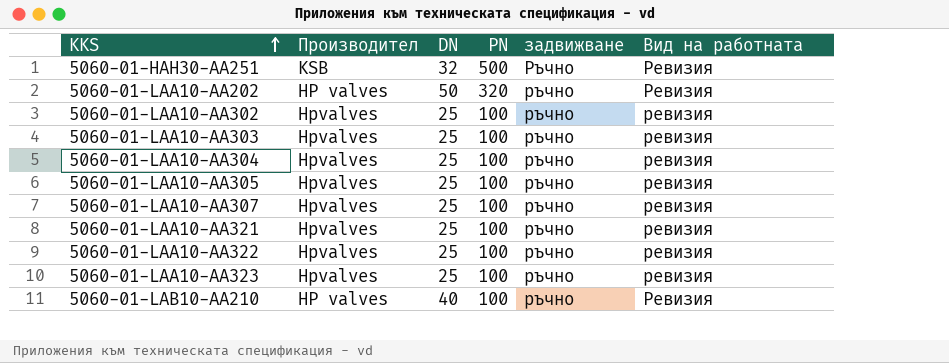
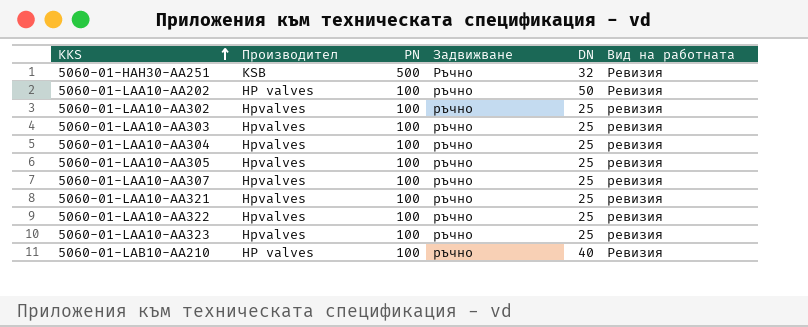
column name: задвижване -> Задвижване
column DN | position: 3 -> 5
5060-01-LAA10-AA202 | PN: 320 -> 100

